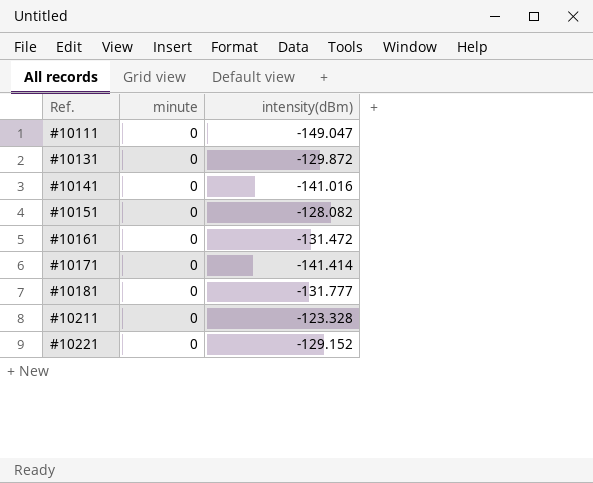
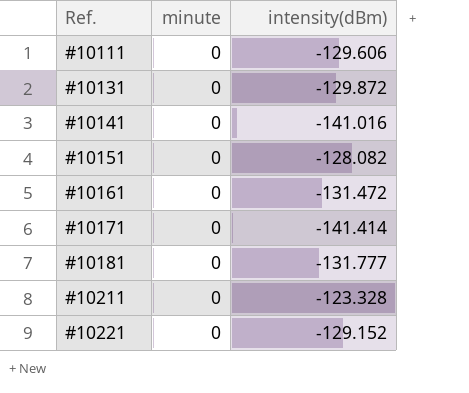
#10111 | intensity(dBm): -149.047 -> -129.606

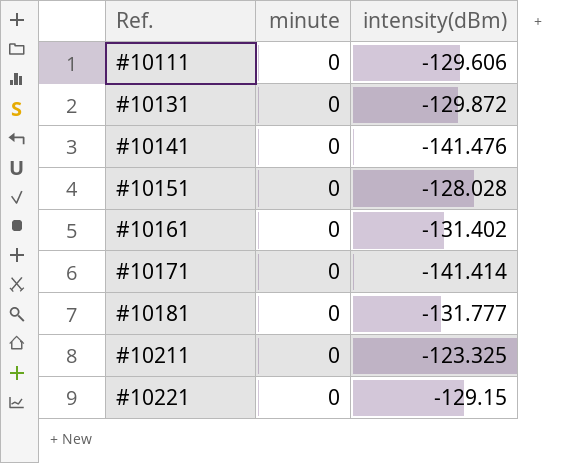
#10141 | intensity(dBm): -141.016 -> -141.476
#10151 | intensity(dBm): -128.082 -> -128.028
#10161 | intensity(dBm): -131.472 -> -131.402
#10211 | intensity(dBm): -123.328 -> -123.325
#10221 | intensity(dBm): -129.152 -> -129.15

